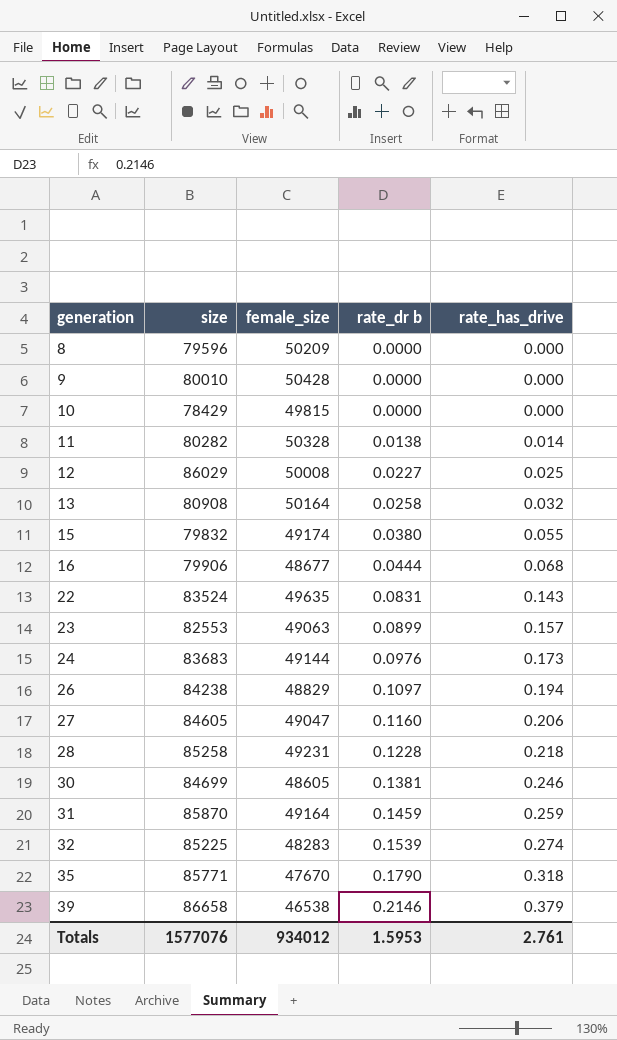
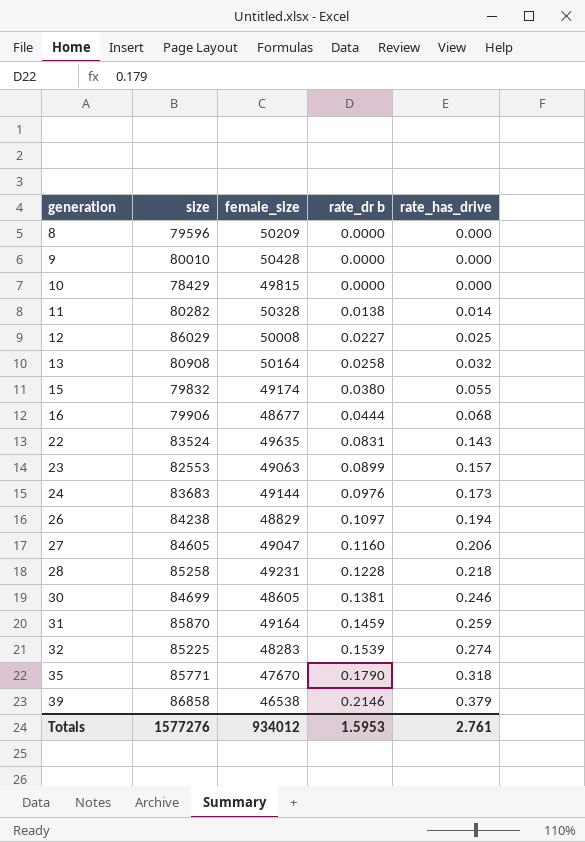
39 | size: 86658 -> 86858
Totals | size: 1577076 -> 1577276

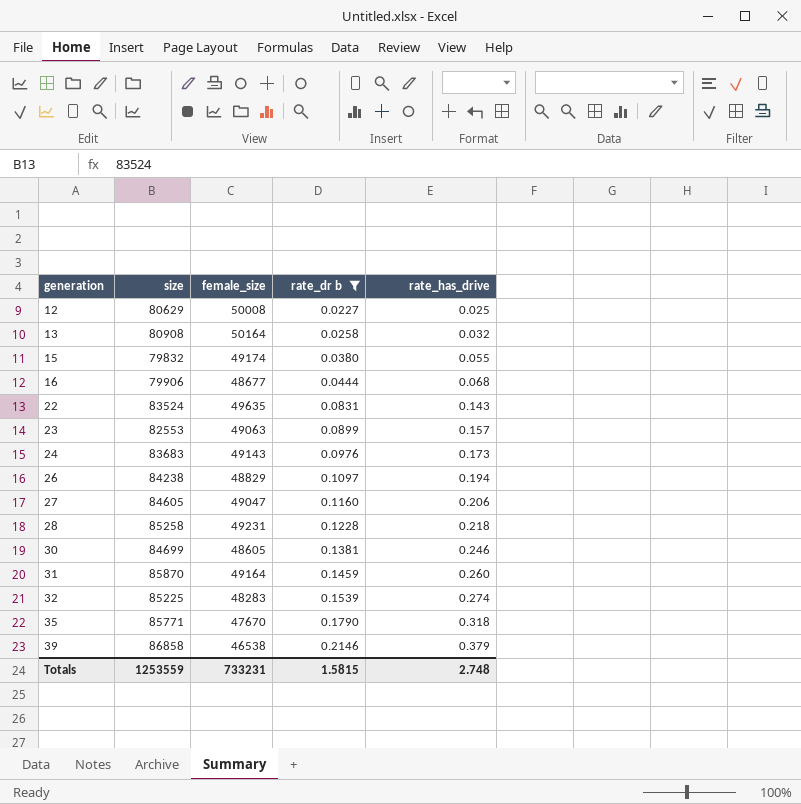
filter: none -> rate_dr b >= 0.0227
12 | size: 86029 -> 80629
24 | female_size: 49144 -> 49143
31 | rate_has_drive: 0.259 -> 0.260
Totals | size: 1577276 -> 1253559
Totals | female_size: 934012 -> 733231
Totals | rate_dr b: 1.5953 -> 1.5815
Totals | rate_has_drive: 2.761 -> 2.748

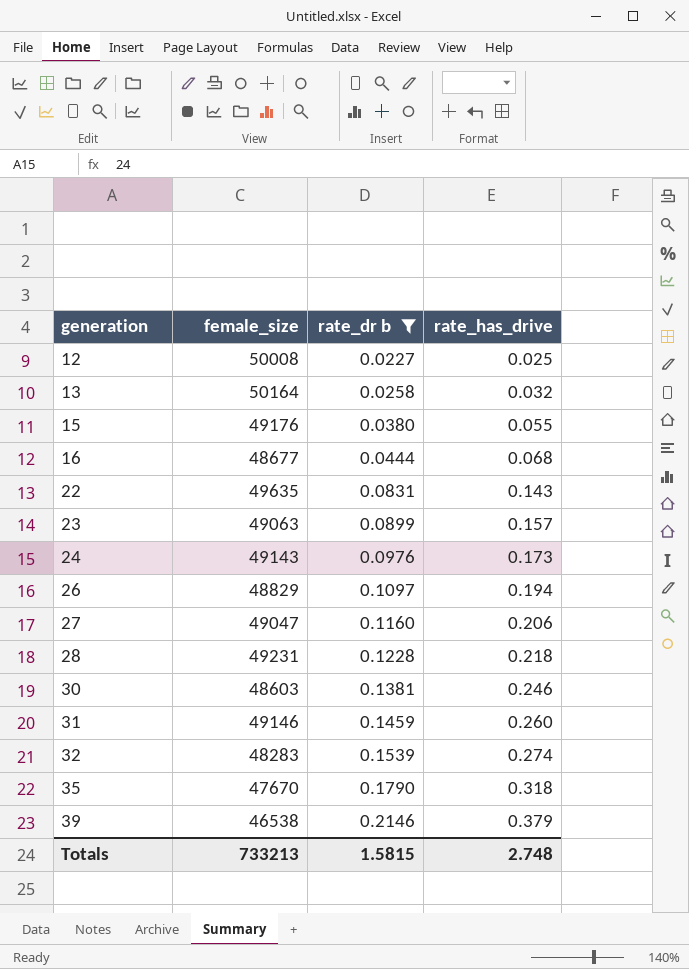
column size | position: 2 -> none
15 | female_size: 49174 -> 49176
30 | female_size: 48605 -> 48603
31 | female_size: 49164 -> 49146
Totals | female_size: 733231 -> 733213

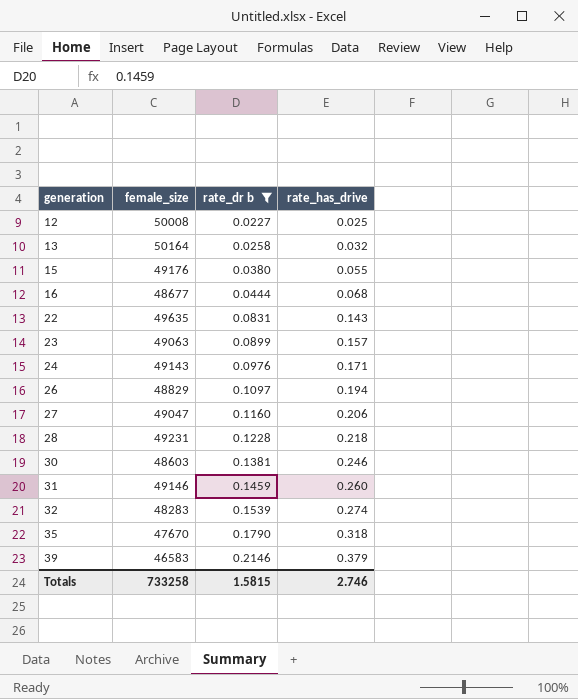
24 | rate_has_drive: 0.173 -> 0.171
39 | female_size: 46538 -> 46583
Totals | female_size: 733213 -> 733258
Totals | rate_has_drive: 2.748 -> 2.746

